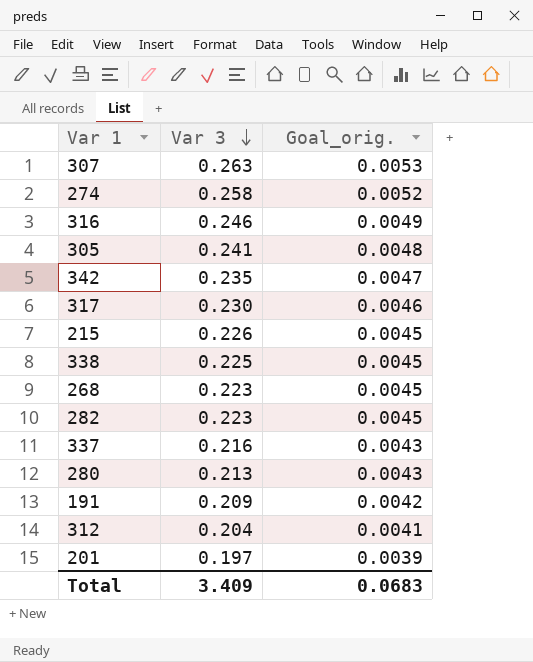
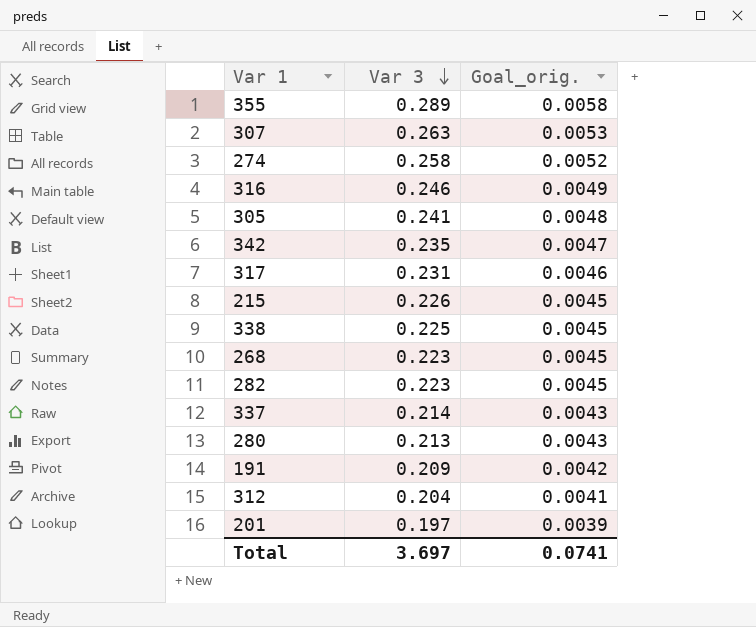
row 355: none -> 0.289 | 0.0058
317 | Var 3: 0.230 -> 0.231
337 | Var 3: 0.216 -> 0.214
Total | Var 3: 3.409 -> 3.697
Total | Goal_orig.: 0.0683 -> 0.0741

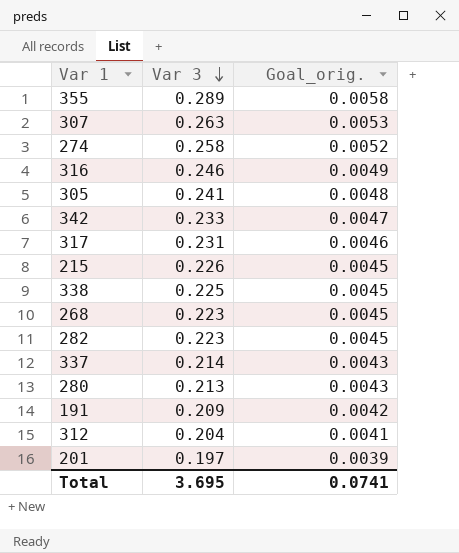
342 | Var 3: 0.235 -> 0.233
Total | Var 3: 3.697 -> 3.695

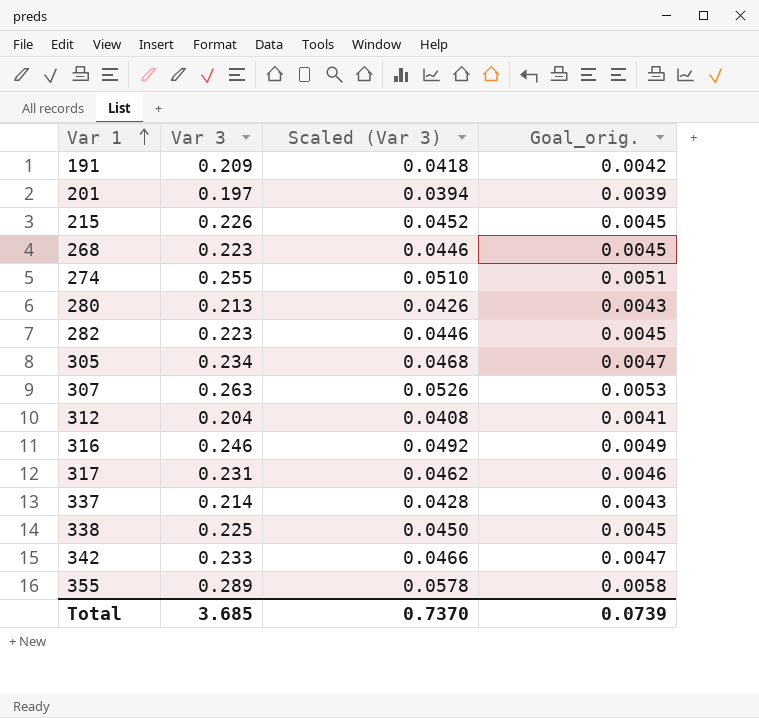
row order: Var 3 descending -> Var 1 ascending
column Scaled (Var 3) | formula: none -> [Var 3] * 0.2
274 | Var 3: 0.258 -> 0.255
274 | Goal_orig.: 0.0052 -> 0.0051
305 | Var 3: 0.241 -> 0.234
305 | Goal_orig.: 0.0048 -> 0.0047
Total | Var 3: 3.695 -> 3.685
Total | Goal_orig.: 0.0741 -> 0.0739

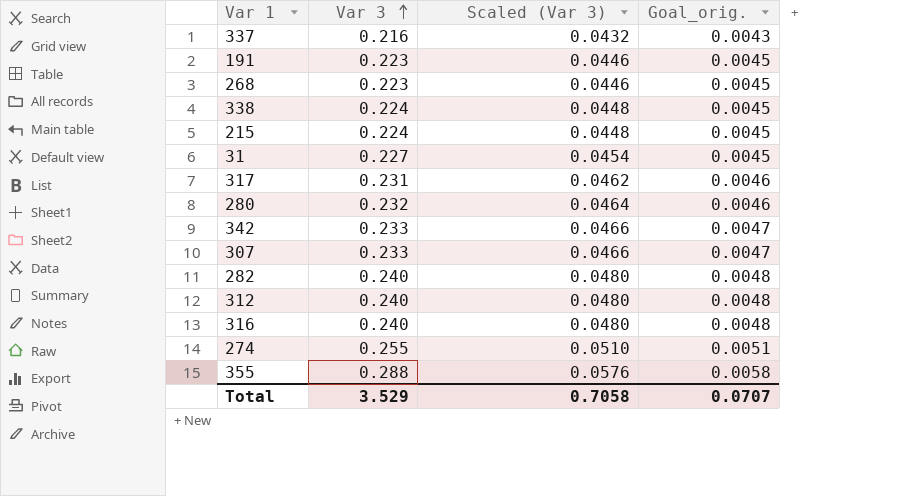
row order: Var 1 ascending -> Var 3 ascending
row 201: 0.197 | 0.0394 | 0.0039 -> none
row 305: 0.234 | 0.0468 | 0.0047 -> none
337 | Var 3: 0.214 -> 0.216
337 | Scaled (Var 3): 0.0428 -> 0.0432
191 | Var 3: 0.209 -> 0.223
191 | Scaled (Var 3): 0.0418 -> 0.0446
191 | Goal_orig.: 0.0042 -> 0.0045
338 | Var 3: 0.225 -> 0.224
338 | Scaled (Var 3): 0.0450 -> 0.0448
215 | Var 3: 0.226 -> 0.224
215 | Scaled (Var 3): 0.0452 -> 0.0448
row 31: none -> 0.227 | 0.0454 | 0.0045
280 | Var 3: 0.213 -> 0.232
280 | Scaled (Var 3): 0.0426 -> 0.0464
280 | Goal_orig.: 0.0043 -> 0.0046
307 | Var 3: 0.263 -> 0.233
307 | Scaled (Var 3): 0.0526 -> 0.0466
307 | Goal_orig.: 0.0053 -> 0.0047
282 | Var 3: 0.223 -> 0.240
282 | Scaled (Var 3): 0.0446 -> 0.0480
282 | Goal_orig.: 0.0045 -> 0.0048
312 | Var 3: 0.204 -> 0.240
312 | Scaled (Var 3): 0.0408 -> 0.0480
312 | Goal_orig.: 0.0041 -> 0.0048
316 | Var 3: 0.246 -> 0.240
316 | Scaled (Var 3): 0.0492 -> 0.0480
316 | Goal_orig.: 0.0049 -> 0.0048
355 | Var 3: 0.289 -> 0.288
355 | Scaled (Var 3): 0.0578 -> 0.0576
Total | Var 3: 3.685 -> 3.529
Total | Scaled (Var 3): 0.7370 -> 0.7058
Total | Goal_orig.: 0.0739 -> 0.0707

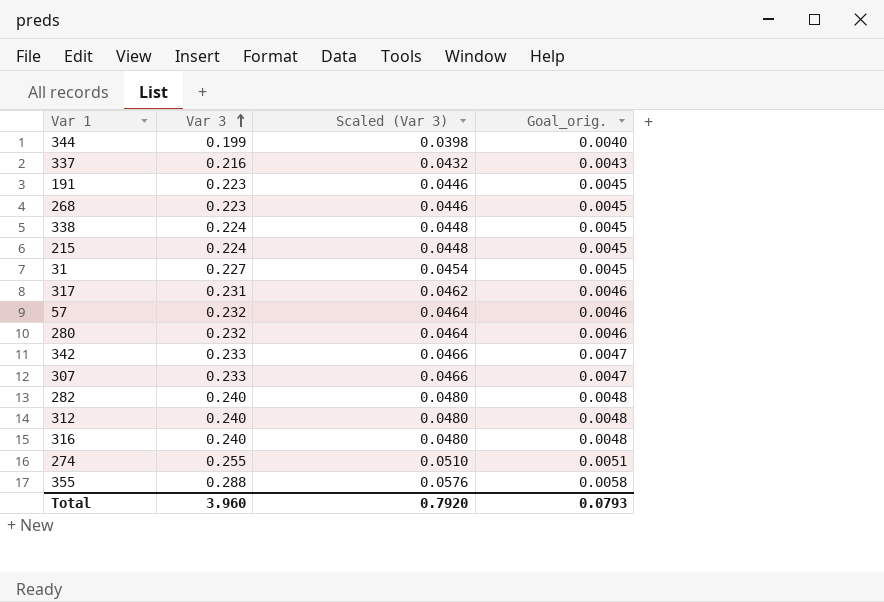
row 344: none -> 0.199 | 0.0398 | 0.0040
row 57: none -> 0.232 | 0.0464 | 0.0046
Total | Var 3: 3.529 -> 3.960
Total | Scaled (Var 3): 0.7058 -> 0.7920
Total | Goal_orig.: 0.0707 -> 0.0793

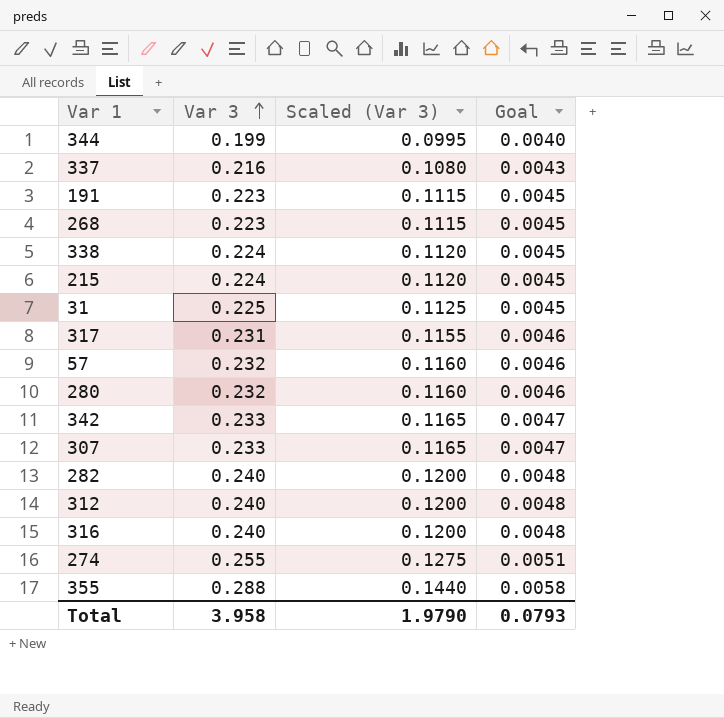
column Scaled (Var 3) | formula: [Var 3] * 0.2 -> [Var 3] * 0.5
column name: Goal_orig. -> Goal
31 | Var 3: 0.227 -> 0.225
Total | Var 3: 3.960 -> 3.958
Total | Scaled (Var 3): 0.7920 -> 1.9790

